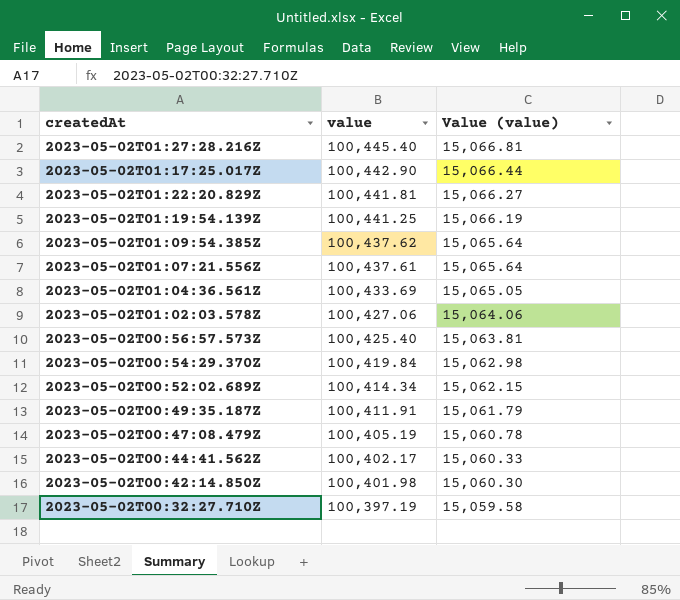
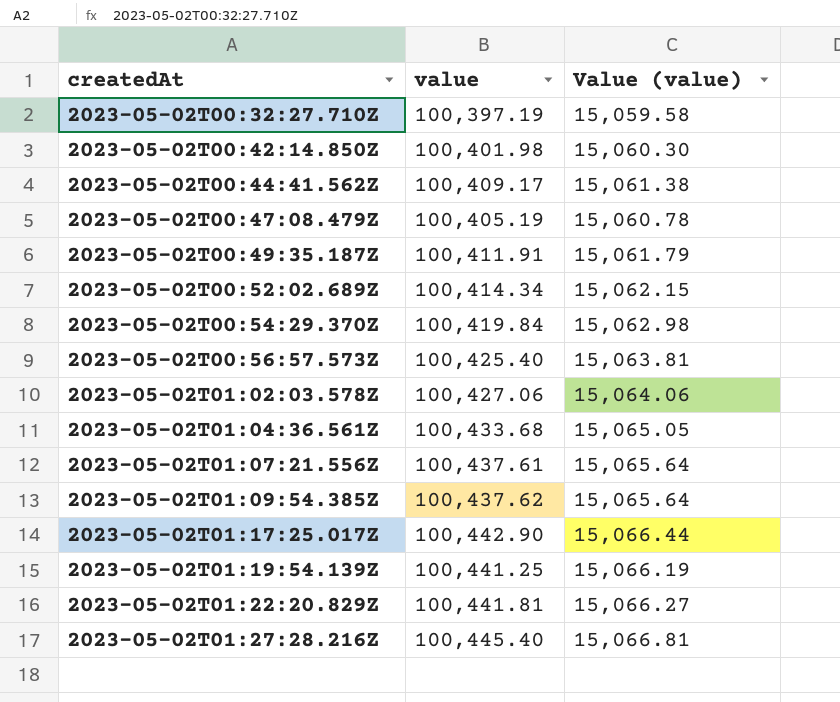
row order: value descending -> createdAt ascending
2023-05-02T00:44:41.562Z | value: 100,402.17 -> 100,409.17
2023-05-02T00:44:41.562Z | Value (value): 15,060.33 -> 15,061.38
2023-05-02T01:04:36.561Z | value: 100,433.69 -> 100,433.68

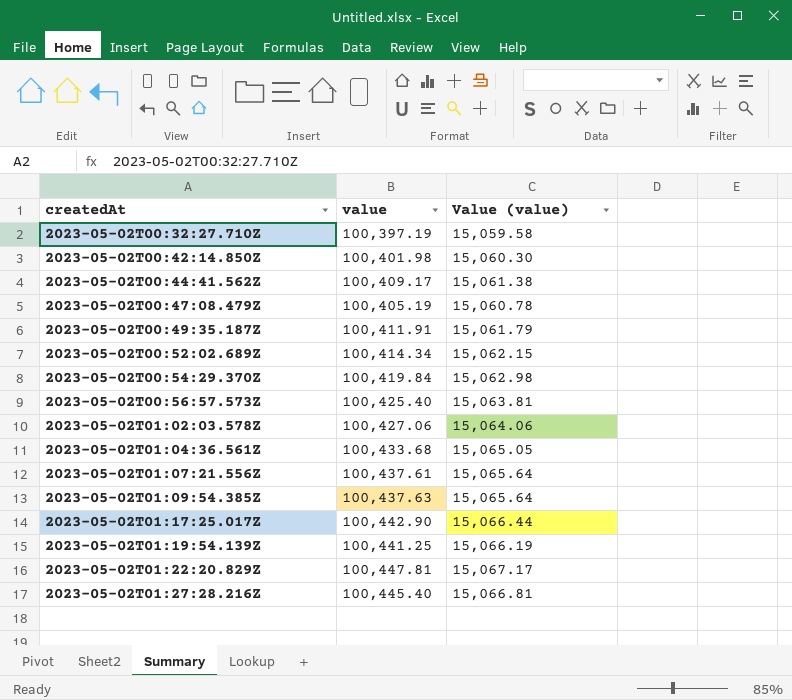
2023-05-02T01:09:54.385Z | value: 100,437.62 -> 100,437.63
2023-05-02T01:22:20.829Z | value: 100,441.81 -> 100,447.81
2023-05-02T01:22:20.829Z | Value (value): 15,066.27 -> 15,067.17

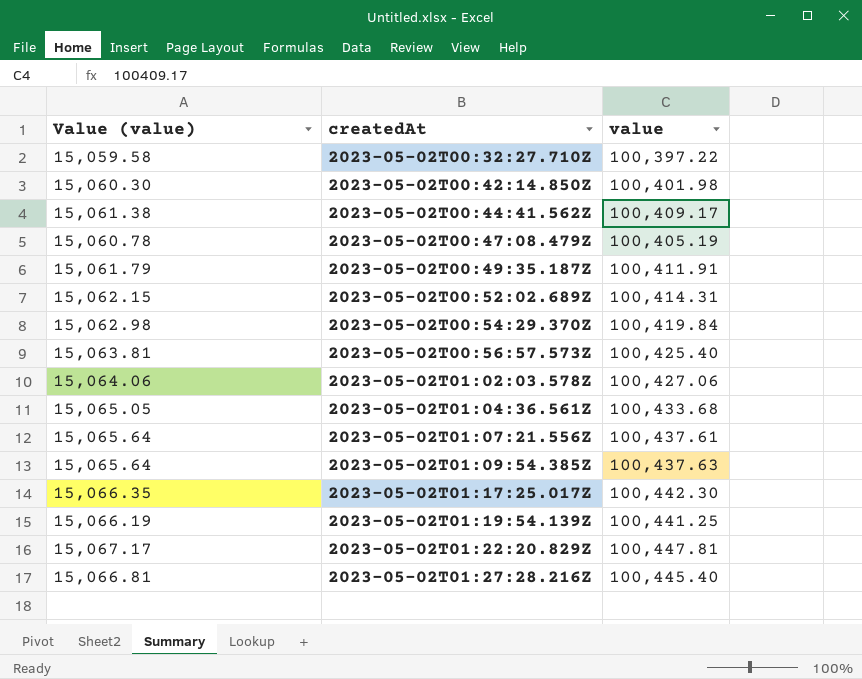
column Value (value) | position: 3 -> 1
2023-05-02T00:32:27.710Z | value: 100,397.19 -> 100,397.22
2023-05-02T00:52:02.689Z | value: 100,414.34 -> 100,414.31
2023-05-02T01:17:25.017Z | Value (value): 15,066.44 -> 15,066.35
2023-05-02T01:17:25.017Z | value: 100,442.90 -> 100,442.30

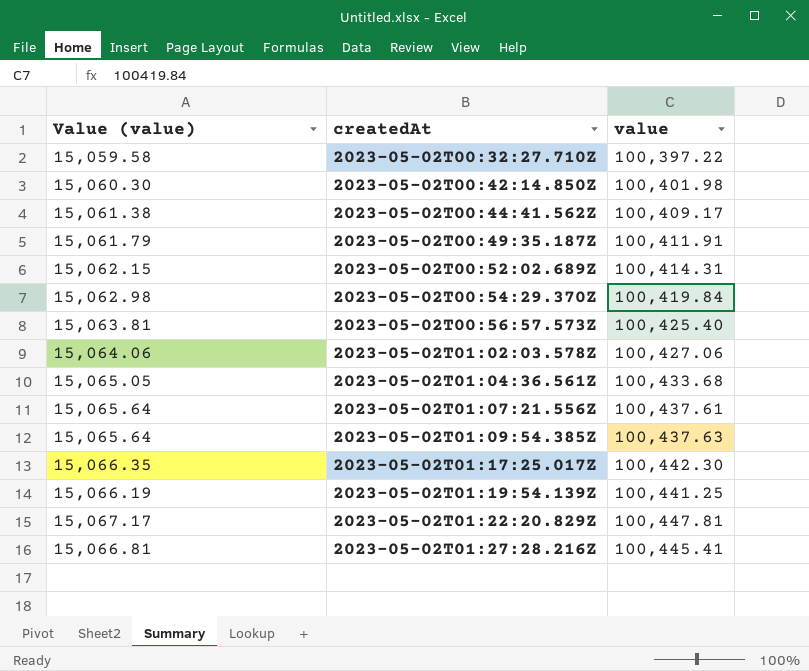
row 2023-05-02T00:47:08.479Z: 15,060.78 | 100,405.19 -> none
2023-05-02T01:27:28.216Z | value: 100,445.40 -> 100,445.41

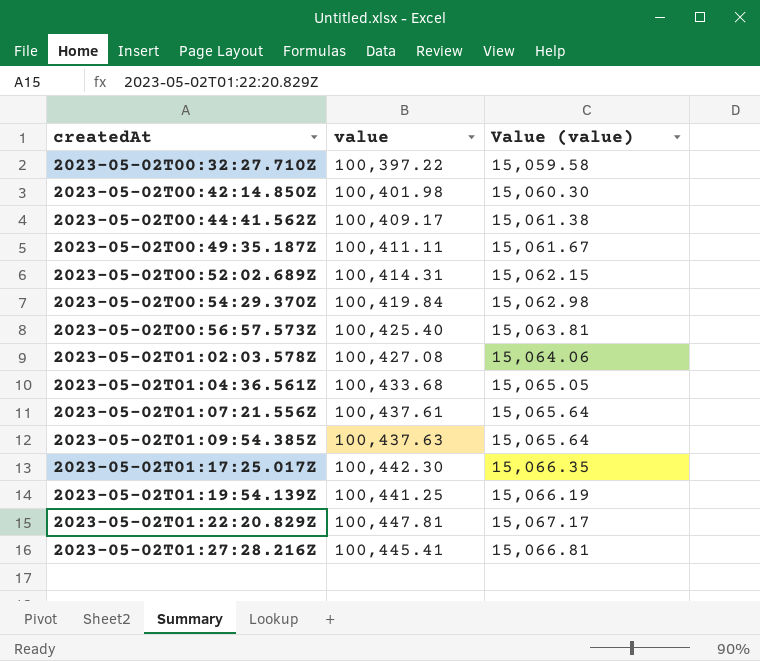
column Value (value) | position: 1 -> 3
2023-05-02T00:49:35.187Z | value: 100,411.91 -> 100,411.11
2023-05-02T00:49:35.187Z | Value (value): 15,061.79 -> 15,061.67
2023-05-02T01:02:03.578Z | value: 100,427.06 -> 100,427.08

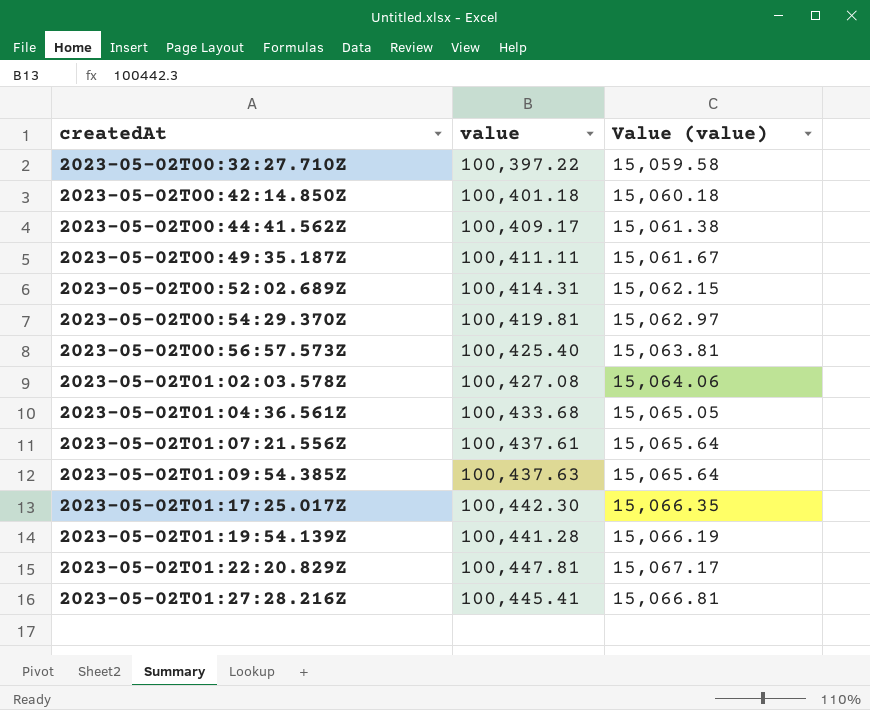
2023-05-02T00:42:14.850Z | value: 100,401.98 -> 100,401.18
2023-05-02T00:42:14.850Z | Value (value): 15,060.30 -> 15,060.18
2023-05-02T00:54:29.370Z | value: 100,419.84 -> 100,419.81
2023-05-02T00:54:29.370Z | Value (value): 15,062.98 -> 15,062.97
2023-05-02T01:19:54.139Z | value: 100,441.25 -> 100,441.28

